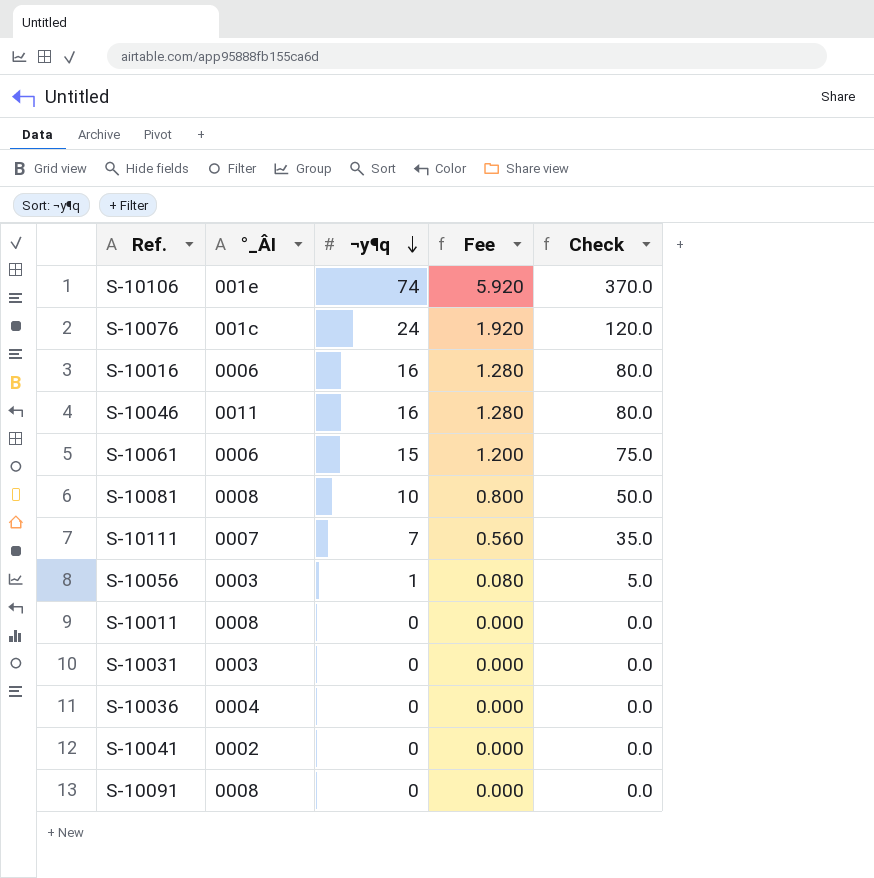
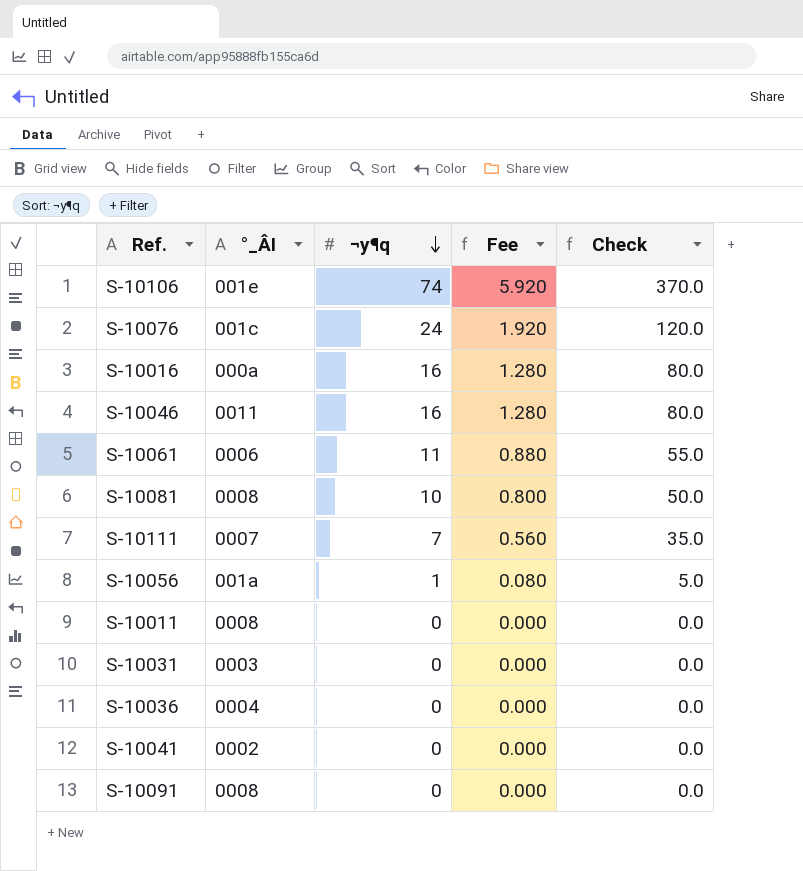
S-10016 | °_ÂI: 0006 -> 000a
S-10061 | ¬y¶q: 15 -> 11
S-10061 | Fee: 1.200 -> 0.880
S-10061 | Check: 75.0 -> 55.0
S-10056 | °_ÂI: 0003 -> 001a

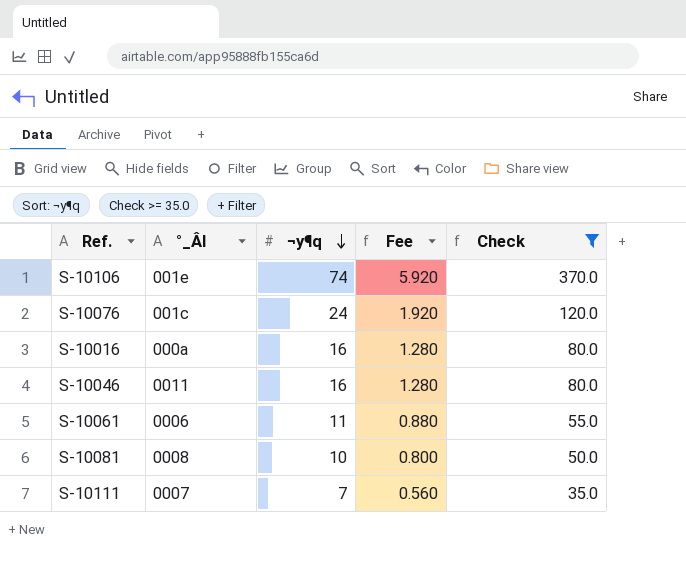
filter: none -> Check >= 35.0

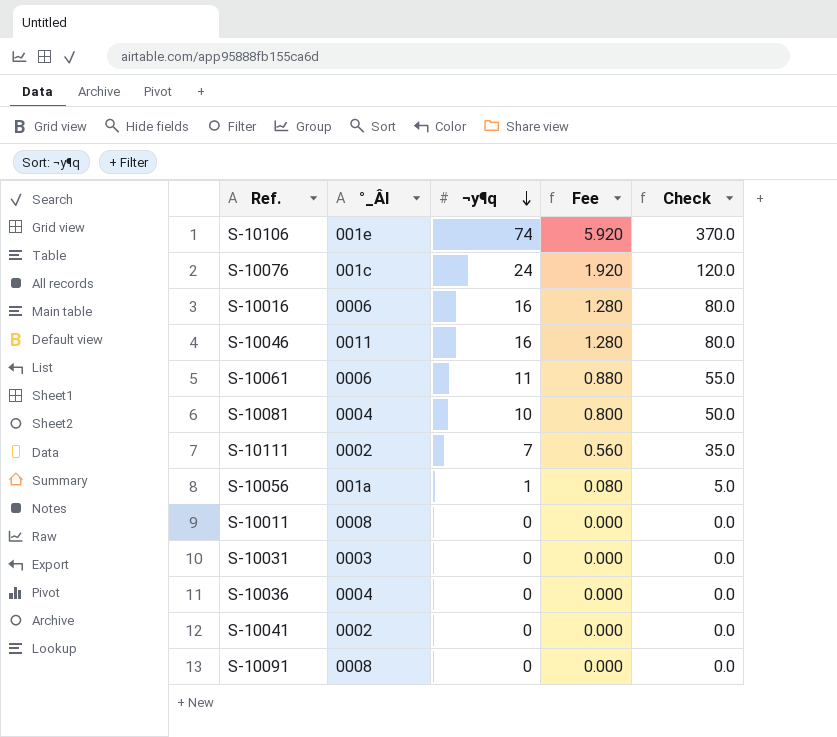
filter: Check >= 35.0 -> none
S-10016 | °_ÂI: 000a -> 0006
S-10081 | °_ÂI: 0008 -> 0004
S-10111 | °_ÂI: 0007 -> 0002

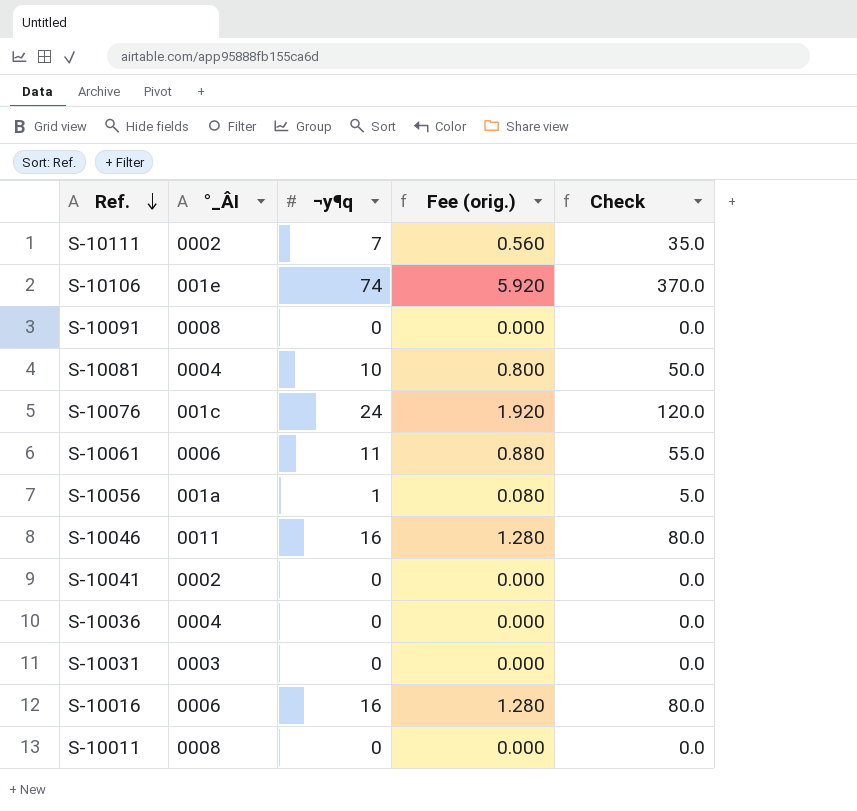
row order: ¬y¶q descending -> Ref. descending
column name: Fee -> Fee (orig.)

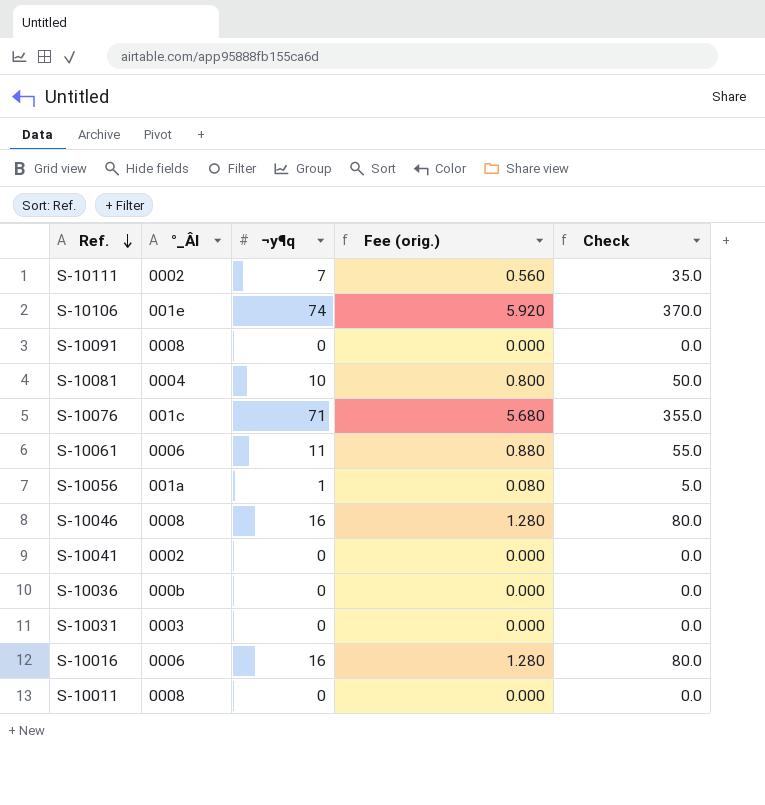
S-10076 | ¬y¶q: 24 -> 71
S-10076 | Fee (orig.): 1.920 -> 5.680
S-10076 | Check: 120.0 -> 355.0
S-10046 | °_ÂI: 0011 -> 0008
S-10036 | °_ÂI: 0004 -> 000b

